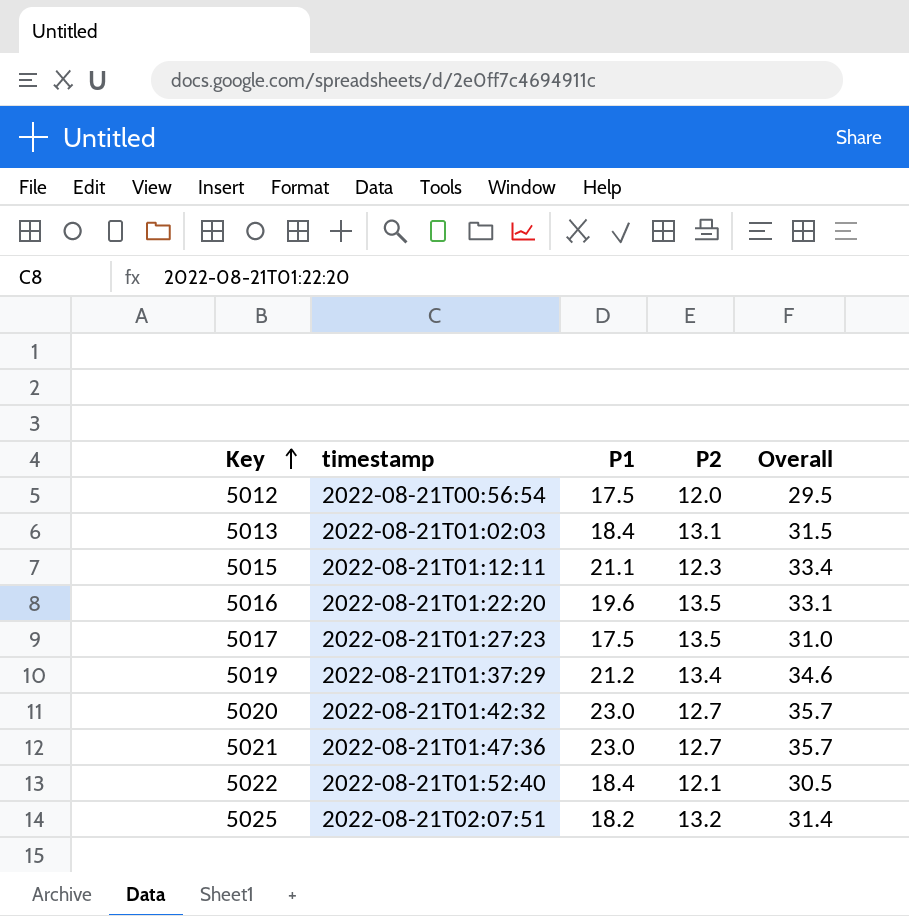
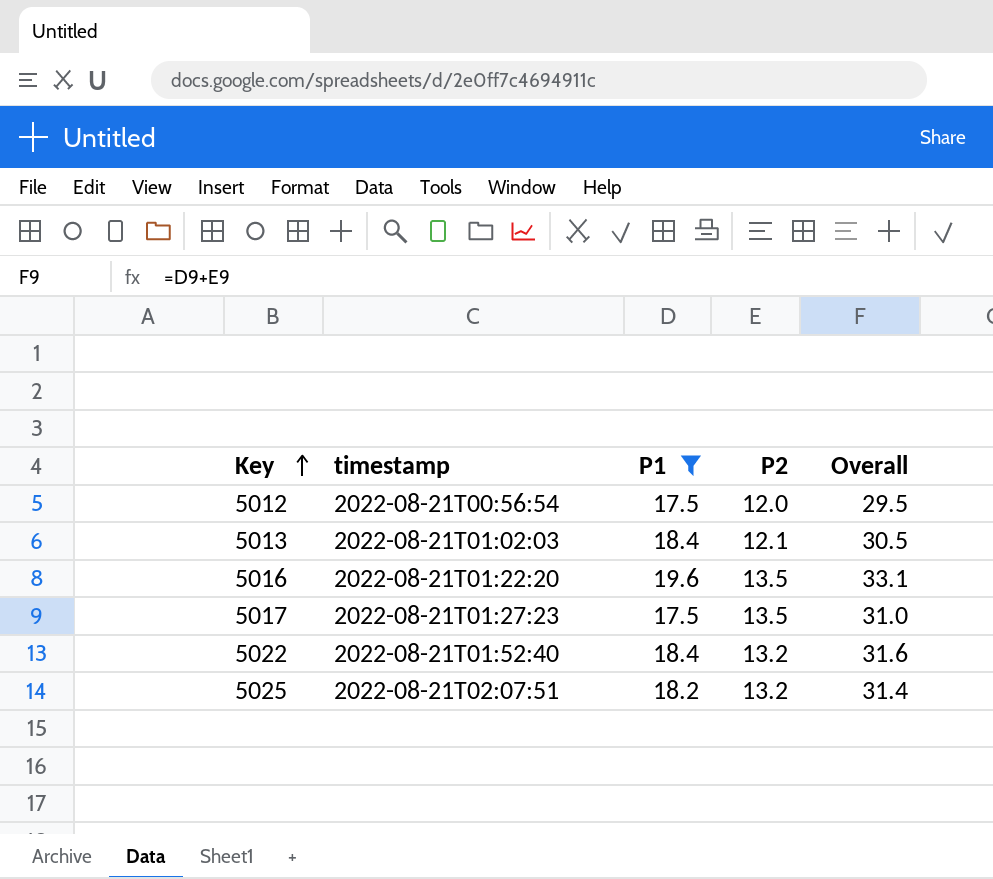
filter: none -> P1 <= 19.6
5013 | P2: 13.1 -> 12.1
5013 | Overall: 31.5 -> 30.5
5022 | P2: 12.1 -> 13.2
5022 | Overall: 30.5 -> 31.6

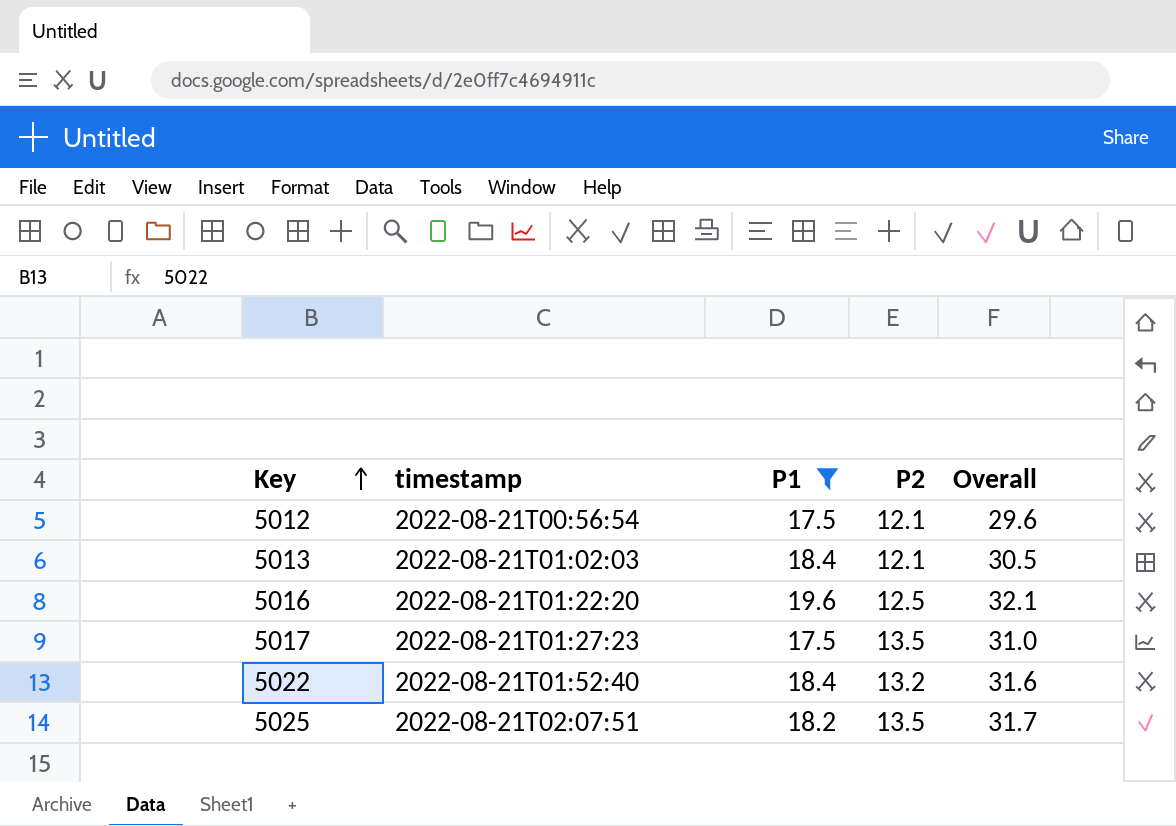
5012 | P2: 12.0 -> 12.1
5012 | Overall: 29.5 -> 29.6
5016 | P2: 13.5 -> 12.5
5016 | Overall: 33.1 -> 32.1
5025 | P2: 13.2 -> 13.5
5025 | Overall: 31.4 -> 31.7

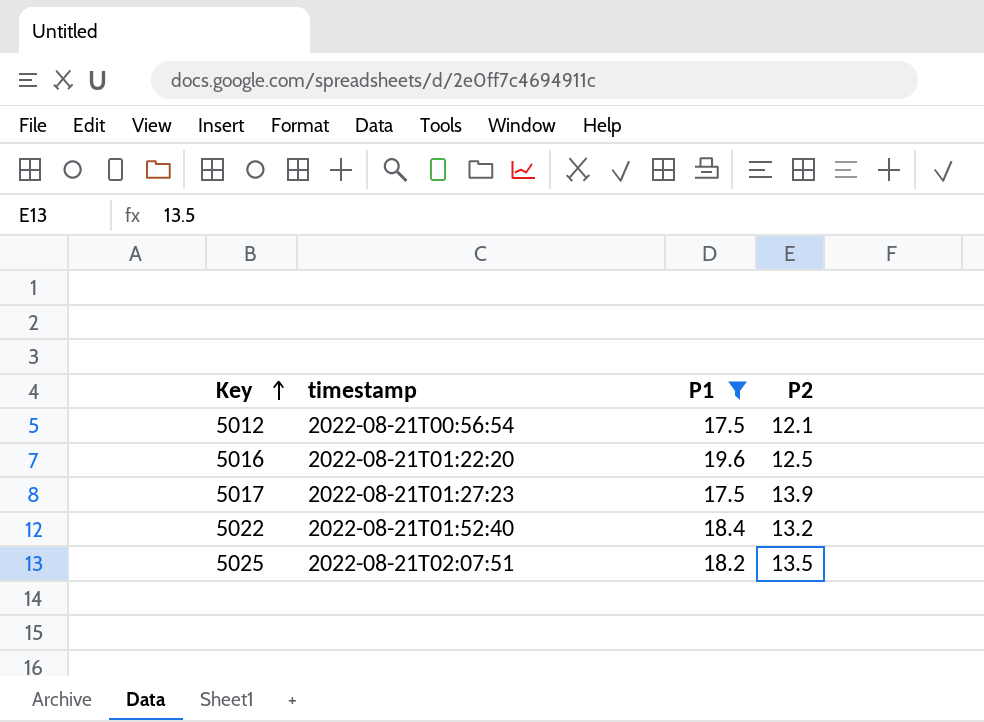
column Overall | formula: [P1] + [P2] -> none
row 5013: 2022-08-21T01:02:03 | 18.4 | 12.1 | 30.5 -> none
5017 | P2: 13.5 -> 13.9

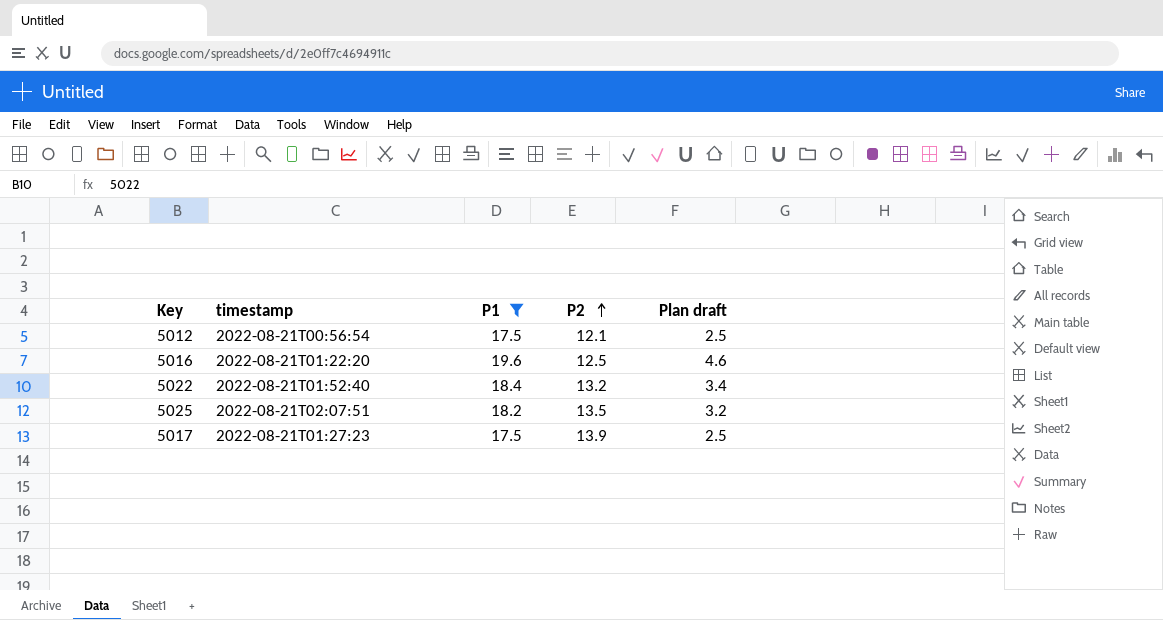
row order: Key ascending -> P2 ascending
column Plan draft | formula: none -> [P1] - 15

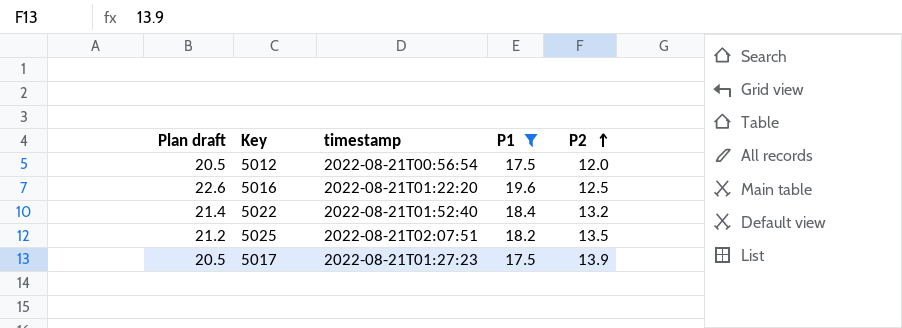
column Plan draft | formula: [P1] - 15 -> [P1] + 3
column Plan draft | position: 5 -> 1
5012 | P2: 12.1 -> 12.0

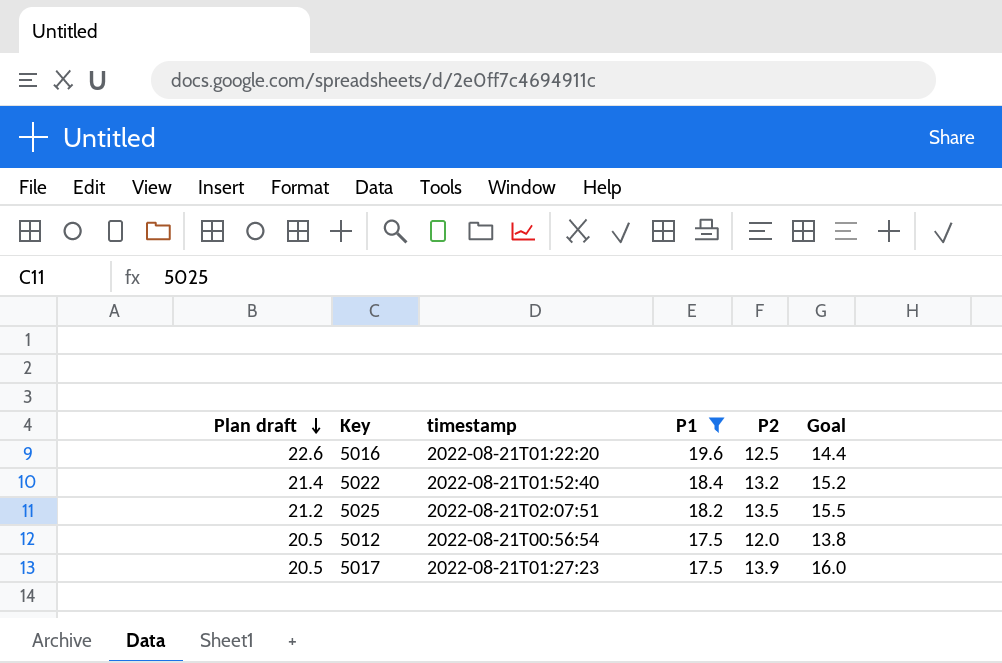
row order: P2 ascending -> Plan draft descending
column Goal | formula: none -> [P2] * 1.15

